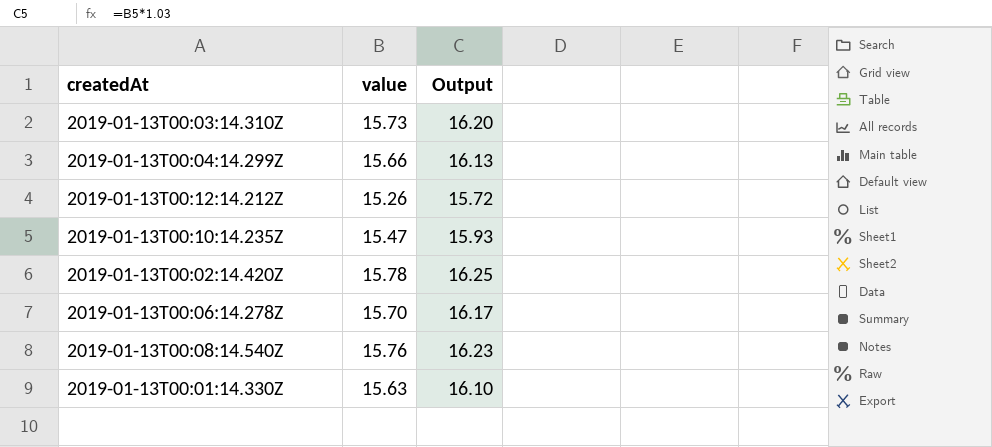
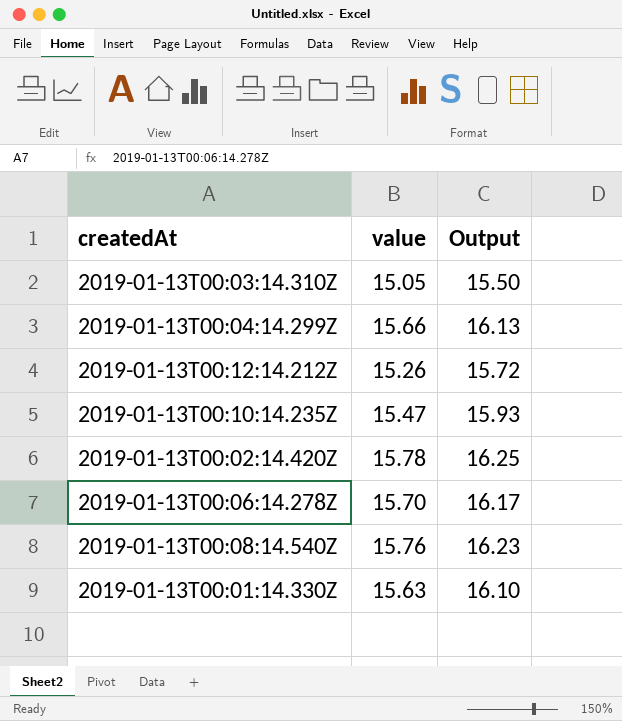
2019-01-13T00:03:14.310Z | value: 15.73 -> 15.05
2019-01-13T00:03:14.310Z | Output: 16.20 -> 15.50

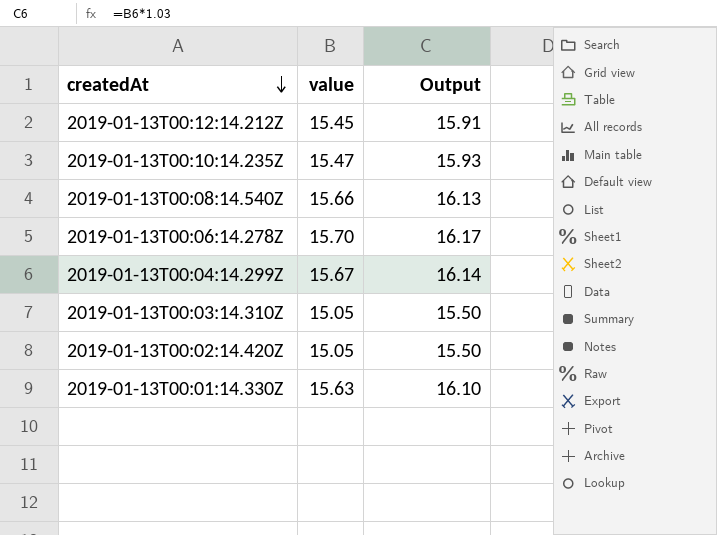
row order: none -> createdAt descending
2019-01-13T00:12:14.212Z | value: 15.26 -> 15.45
2019-01-13T00:12:14.212Z | Output: 15.72 -> 15.91
2019-01-13T00:08:14.540Z | value: 15.76 -> 15.66
2019-01-13T00:08:14.540Z | Output: 16.23 -> 16.13
2019-01-13T00:04:14.299Z | value: 15.66 -> 15.67
2019-01-13T00:04:14.299Z | Output: 16.13 -> 16.14
2019-01-13T00:02:14.420Z | value: 15.78 -> 15.05
2019-01-13T00:02:14.420Z | Output: 16.25 -> 15.50

